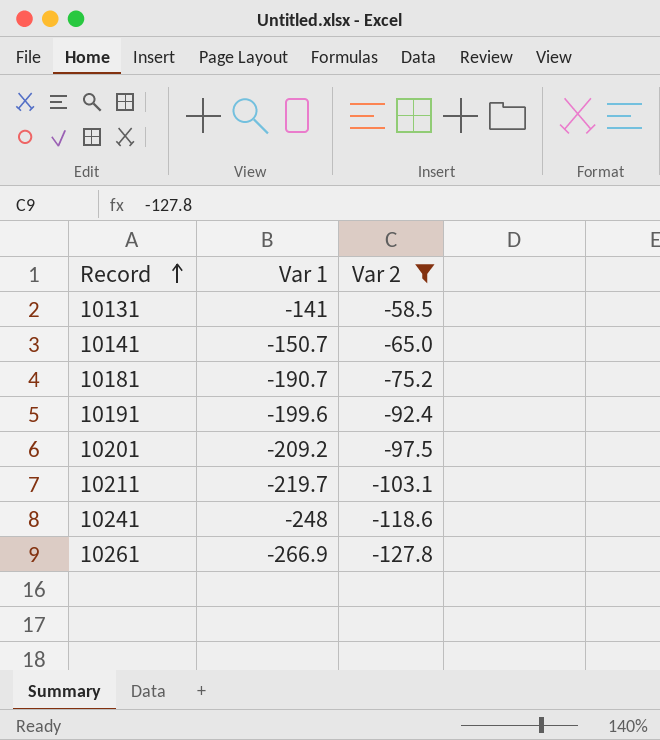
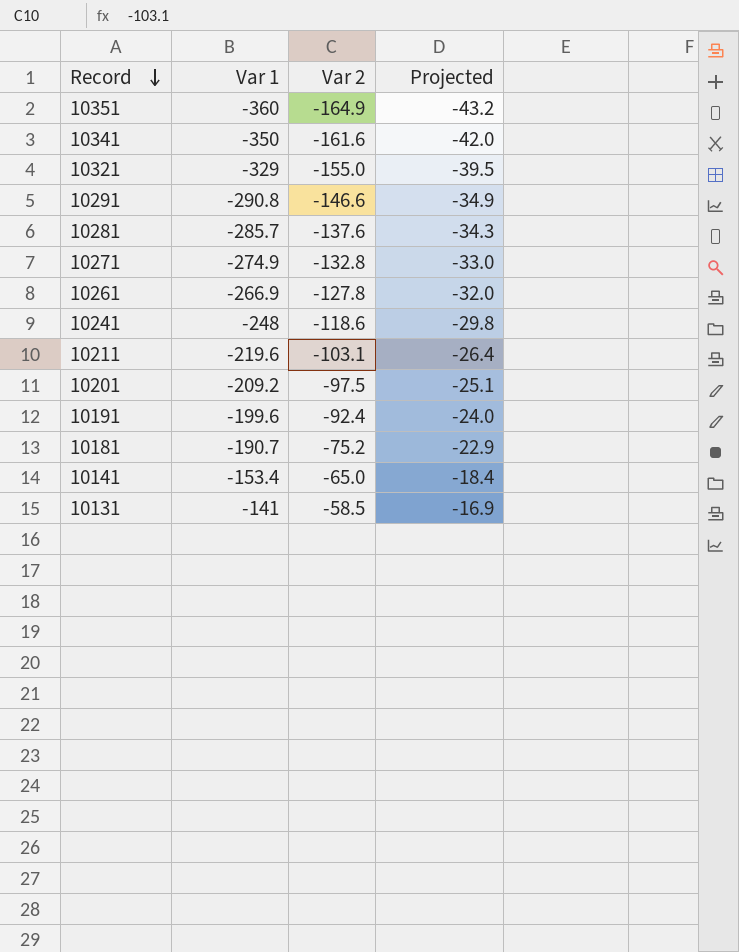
filter: Var 2 >= -127.8 -> none
row order: Record ascending -> Record descending
column Projected | formula: none -> [Var 1] * 0.12
10211 | Var 1: -219.7 -> -219.6
10141 | Var 1: -150.7 -> -153.4

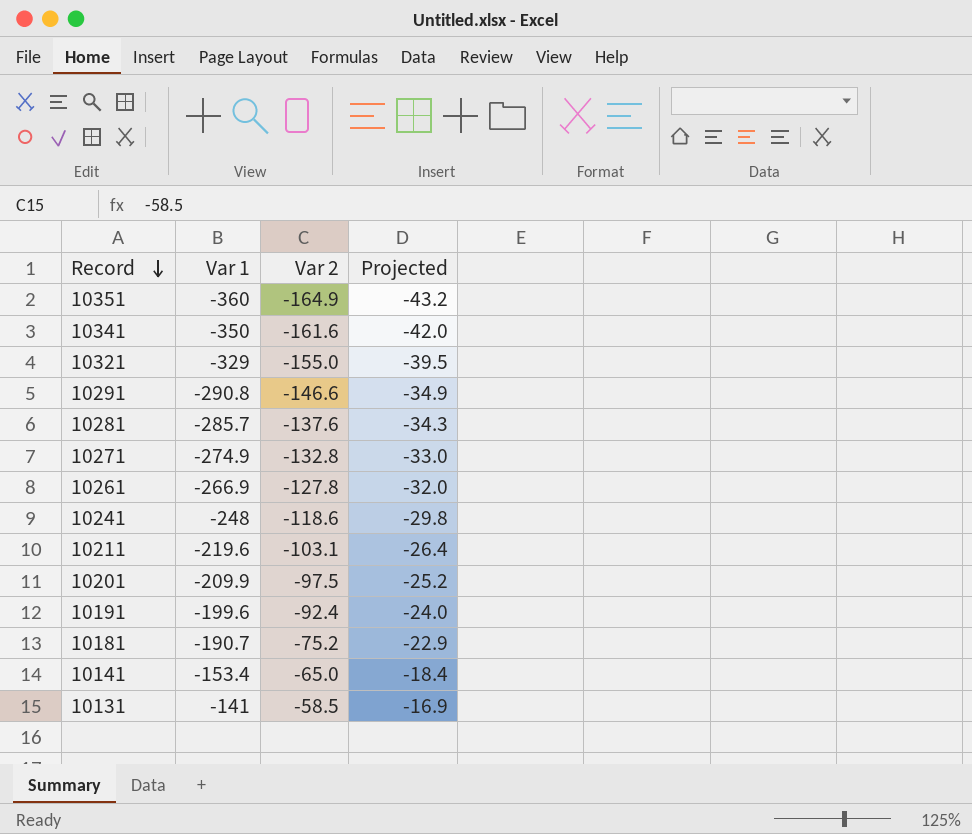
10201 | Var 1: -209.2 -> -209.9
10201 | Projected: -25.1 -> -25.2

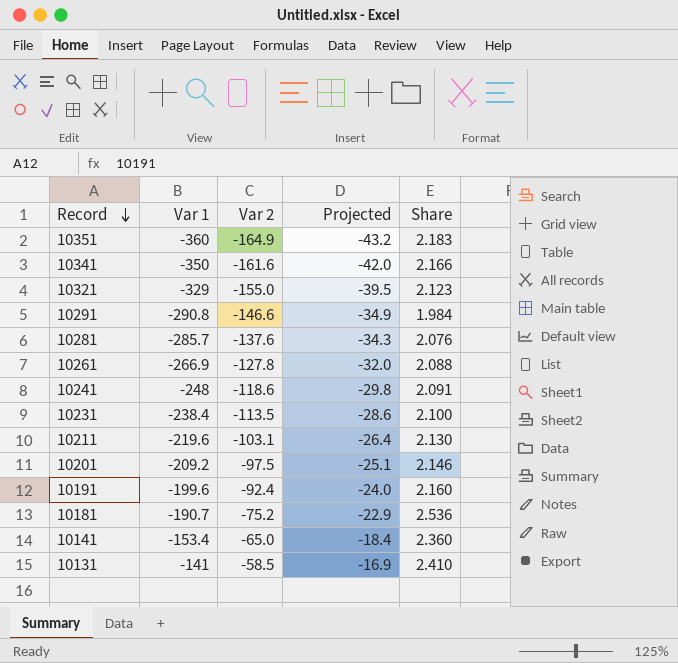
column Share | formula: none -> [Var 1] / [Var 2]
row 10271: -274.9 | -132.8 | -33.0 -> none
row 10231: none -> -238.4 | -113.5 | -28.6 | 2.100
10201 | Var 1: -209.9 -> -209.2
10201 | Projected: -25.2 -> -25.1

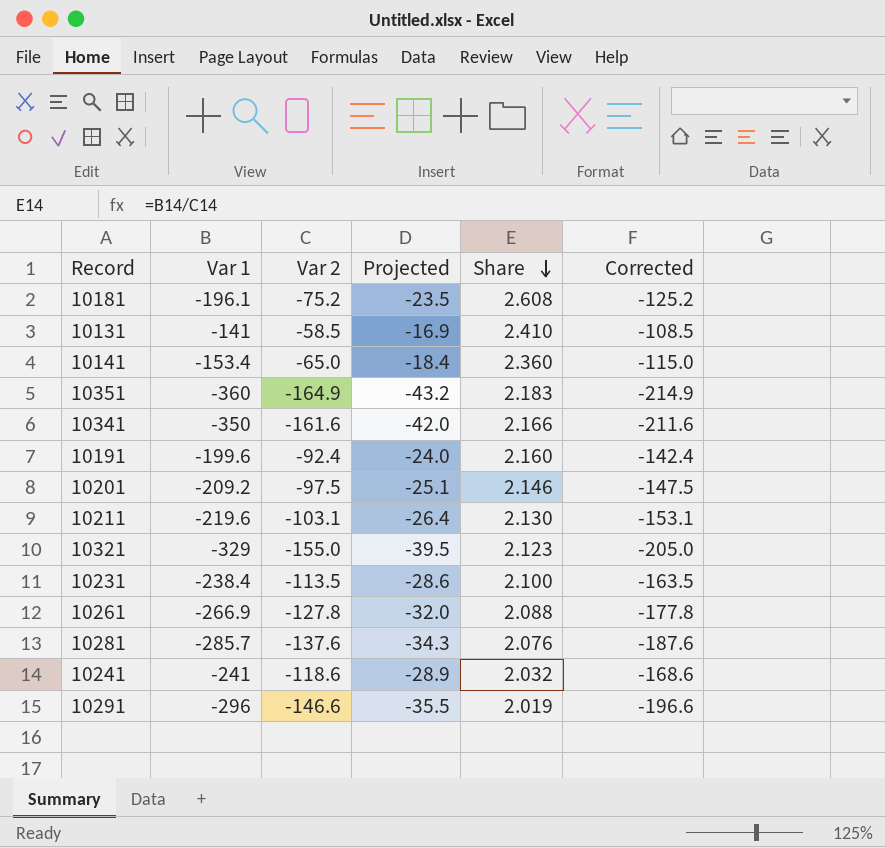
row order: Record descending -> Share descending
column Corrected | formula: none -> [Var 2] - 50
10181 | Var 1: -190.7 -> -196.1
10181 | Projected: -22.9 -> -23.5
10181 | Share: 2.536 -> 2.608
10241 | Var 1: -248 -> -241
10241 | Projected: -29.8 -> -28.9
10241 | Share: 2.091 -> 2.032
10291 | Var 1: -290.8 -> -296
10291 | Projected: -34.9 -> -35.5
10291 | Share: 1.984 -> 2.019

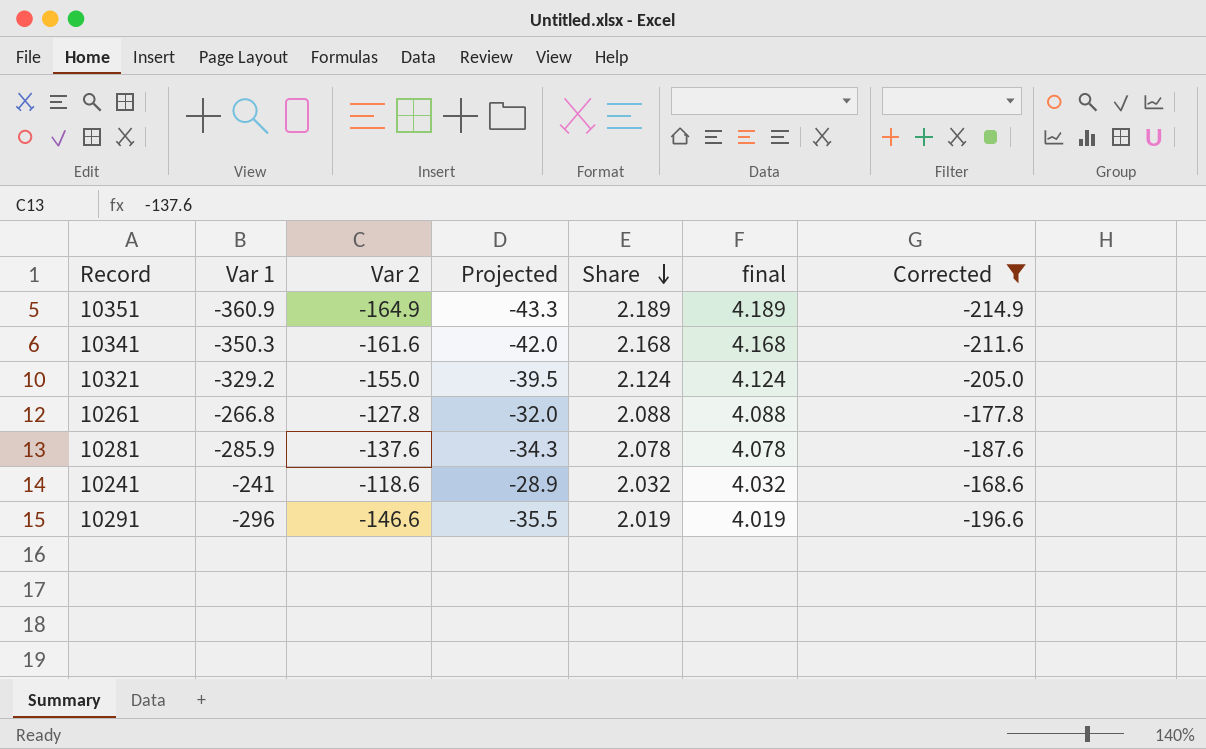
filter: none -> Corrected <= -168.6
column final | formula: none -> [Share] + 2
10351 | Var 1: -360 -> -360.9
10351 | Projected: -43.2 -> -43.3
10351 | Share: 2.183 -> 2.189
10341 | Var 1: -350 -> -350.3
10341 | Share: 2.166 -> 2.168
10321 | Var 1: -329 -> -329.2
10321 | Share: 2.123 -> 2.124
10261 | Var 1: -266.9 -> -266.8
10281 | Var 1: -285.7 -> -285.9
10281 | Share: 2.076 -> 2.078

